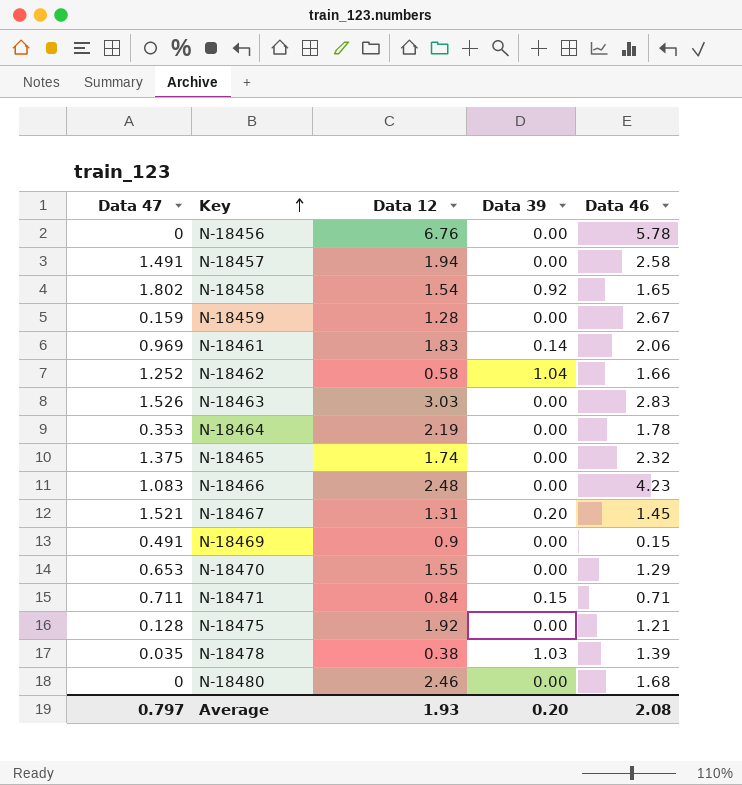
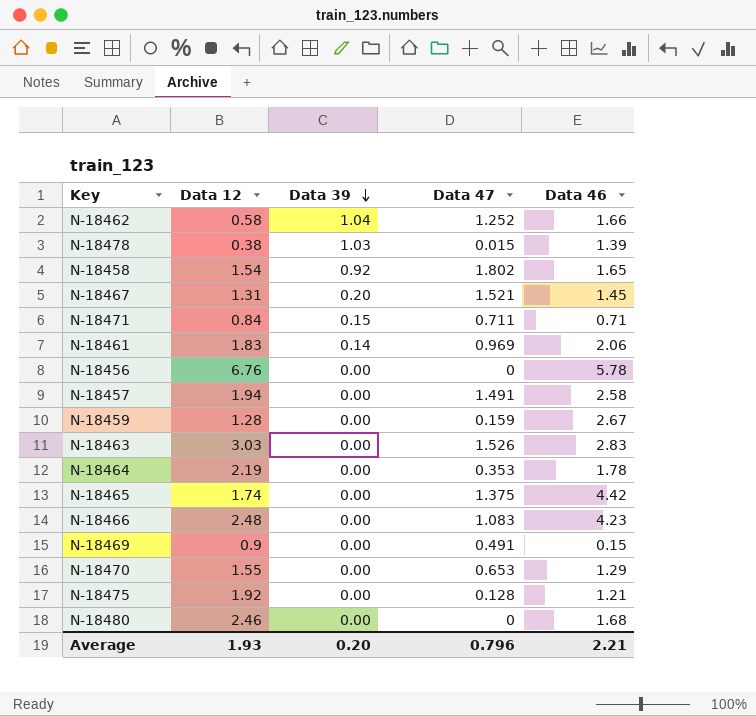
row order: Key ascending -> Data 39 descending
column Data 47 | position: 1 -> 4
N-18478 | Data 47: 0.035 -> 0.015
N-18465 | Data 46: 2.32 -> 4.42
Average | Data 47: 0.797 -> 0.796
Average | Data 46: 2.08 -> 2.21

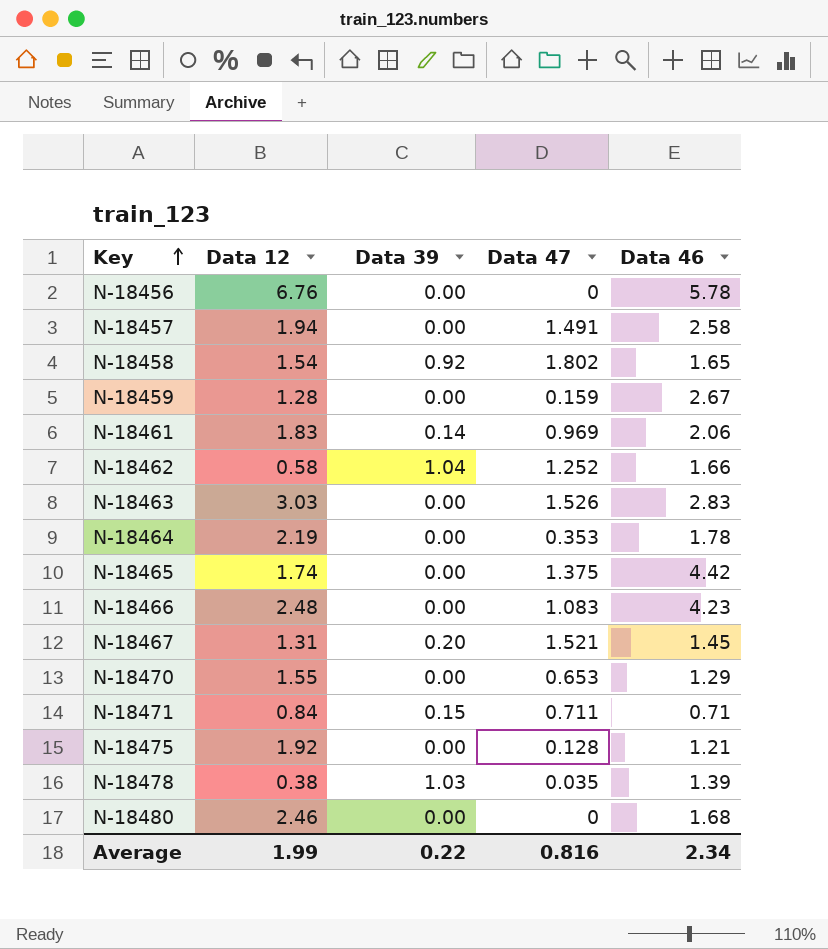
row order: Data 39 descending -> Key ascending
row N-18469: 0.9 | 0.00 | 0.491 | 0.15 -> none
N-18478 | Data 47: 0.015 -> 0.035
Average | Data 12: 1.93 -> 1.99
Average | Data 39: 0.20 -> 0.22
Average | Data 47: 0.796 -> 0.816
Average | Data 46: 2.21 -> 2.34

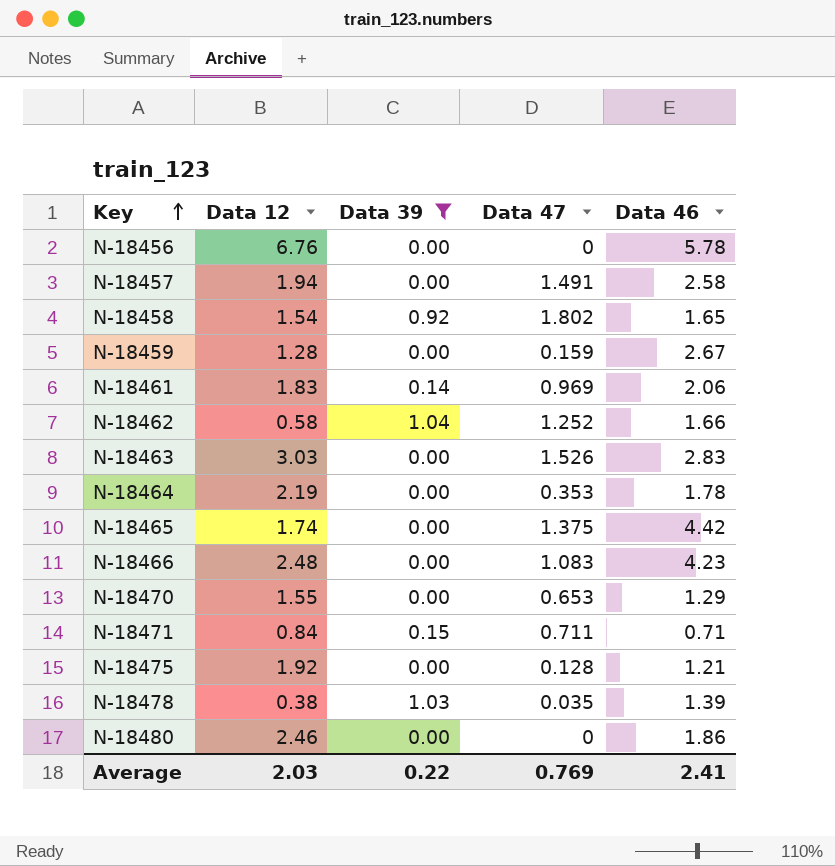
filter: none -> Data 39 != 0.20
N-18480 | Data 46: 1.68 -> 1.86
Average | Data 12: 1.99 -> 2.03
Average | Data 47: 0.816 -> 0.769
Average | Data 46: 2.34 -> 2.41

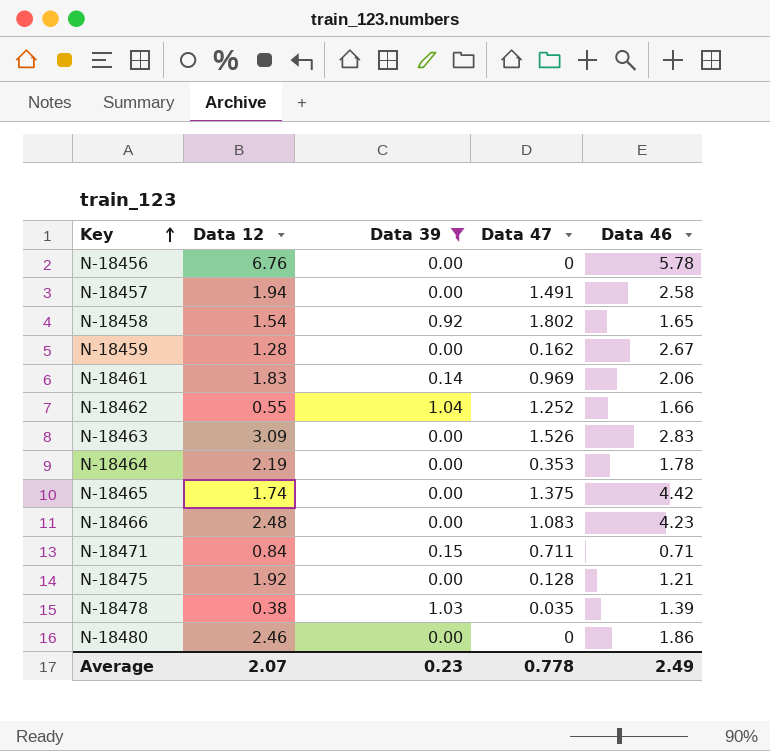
row N-18470: 1.55 | 0.00 | 0.653 | 1.29 -> none
N-18459 | Data 47: 0.159 -> 0.162
N-18462 | Data 12: 0.58 -> 0.55
N-18463 | Data 12: 3.03 -> 3.09
Average | Data 12: 2.03 -> 2.07
Average | Data 39: 0.22 -> 0.23
Average | Data 47: 0.769 -> 0.778
Average | Data 46: 2.41 -> 2.49

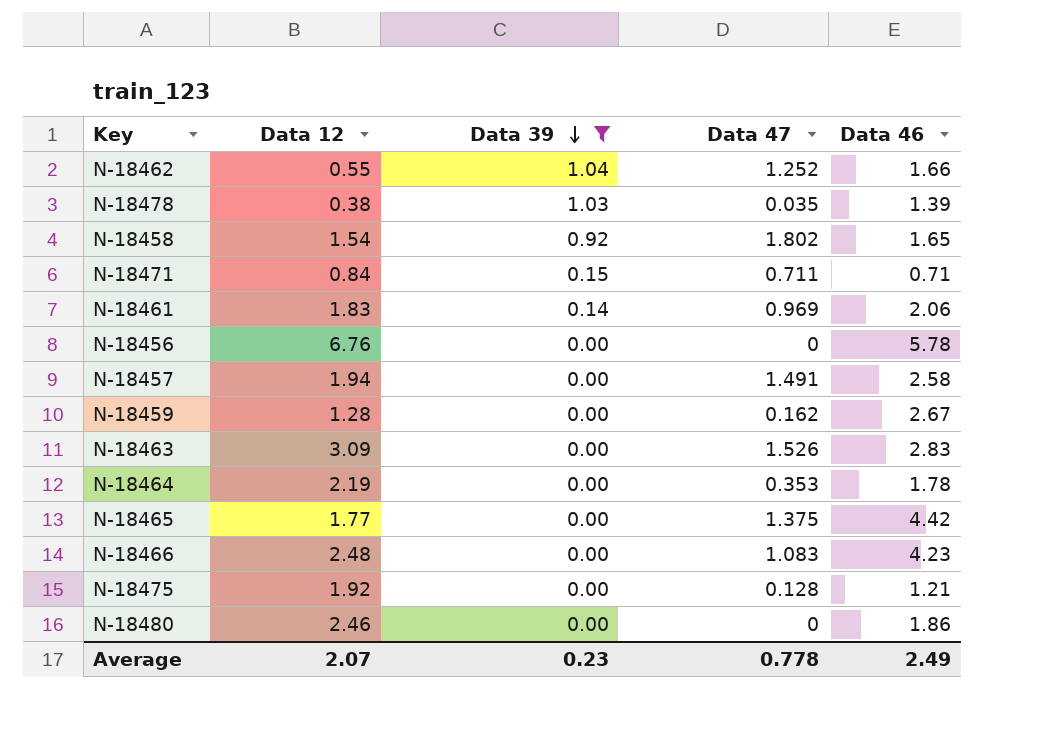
row order: Key ascending -> Data 39 descending
N-18465 | Data 12: 1.74 -> 1.77

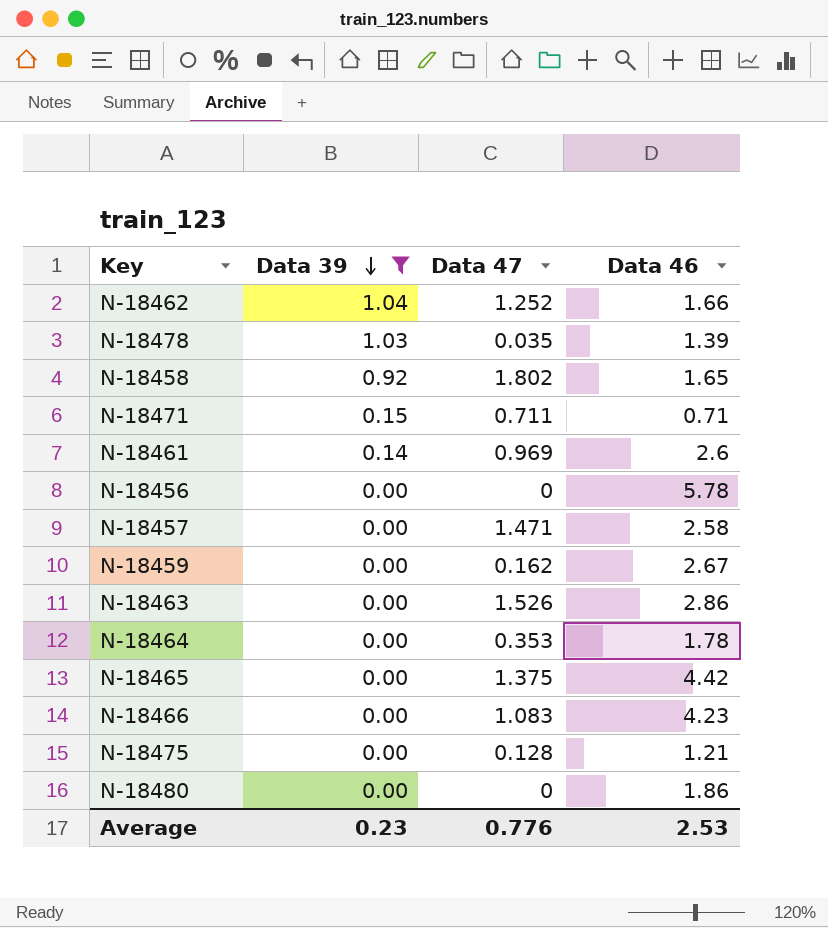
column Data 12 | position: 2 -> none
N-18461 | Data 46: 2.06 -> 2.6
N-18457 | Data 47: 1.491 -> 1.471
N-18463 | Data 46: 2.83 -> 2.86
Average | Data 47: 0.778 -> 0.776
Average | Data 46: 2.49 -> 2.53

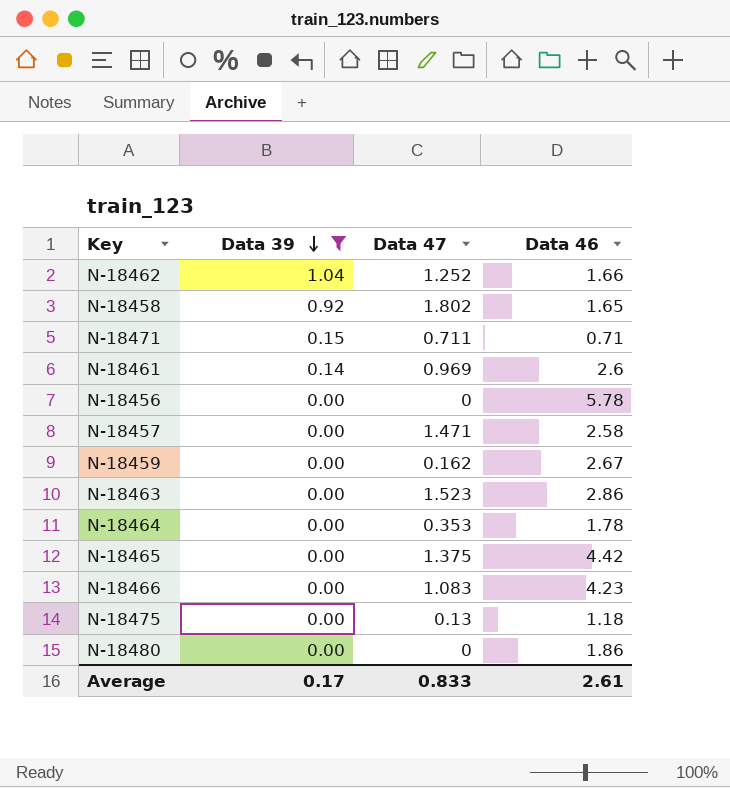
row N-18478: 1.03 | 0.035 | 1.39 -> none
N-18463 | Data 47: 1.526 -> 1.523
N-18475 | Data 47: 0.128 -> 0.13
N-18475 | Data 46: 1.21 -> 1.18
Average | Data 39: 0.23 -> 0.17
Average | Data 47: 0.776 -> 0.833
Average | Data 46: 2.53 -> 2.61

